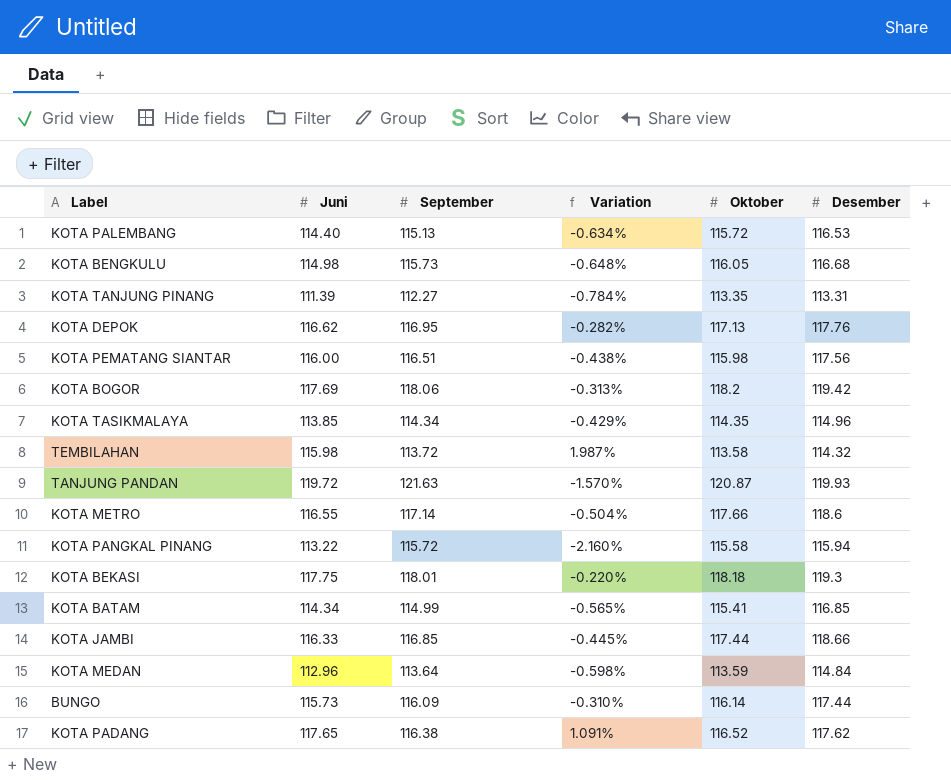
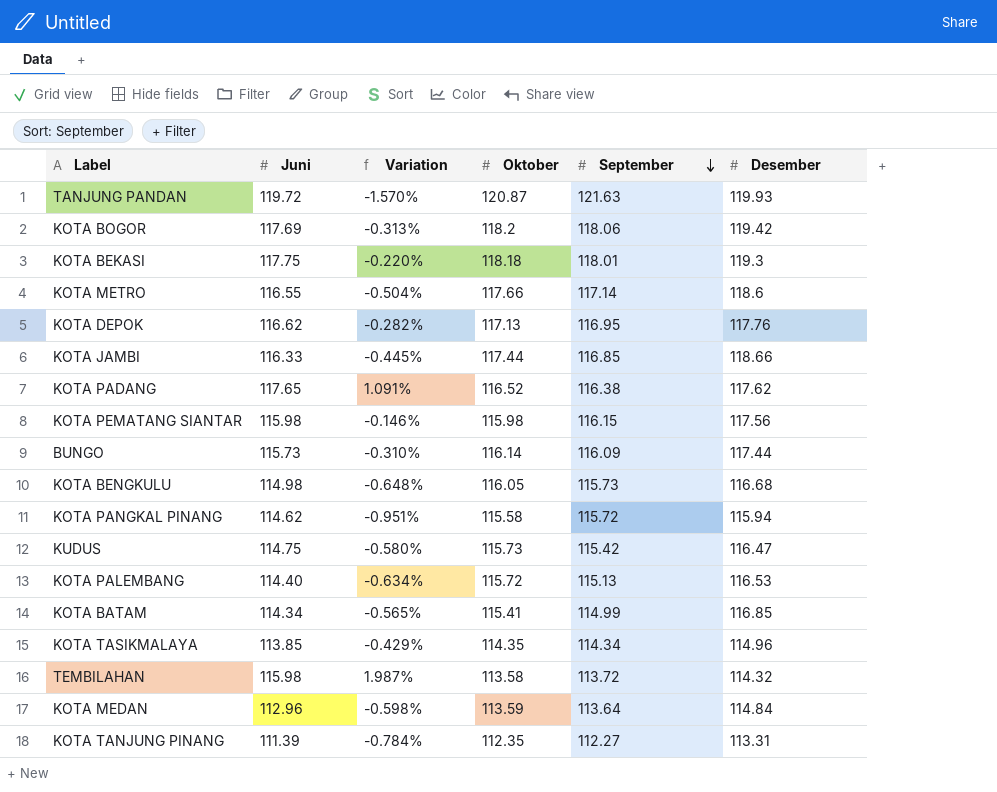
row order: none -> September descending
column September | position: 3 -> 5
KOTA PEMATANG SIANTAR | Juni: 116.00 -> 115.98
KOTA PEMATANG SIANTAR | Variation: -0.438% -> -0.146%
KOTA PEMATANG SIANTAR | September: 116.51 -> 116.15
KOTA PANGKAL PINANG | Juni: 113.22 -> 114.62
KOTA PANGKAL PINANG | Variation: -2.160% -> -0.951%
row KUDUS: none -> 114.75 | -0.580% | 115.73 | 115.42 | 116.47
KOTA TANJUNG PINANG | Oktober: 113.35 -> 112.35

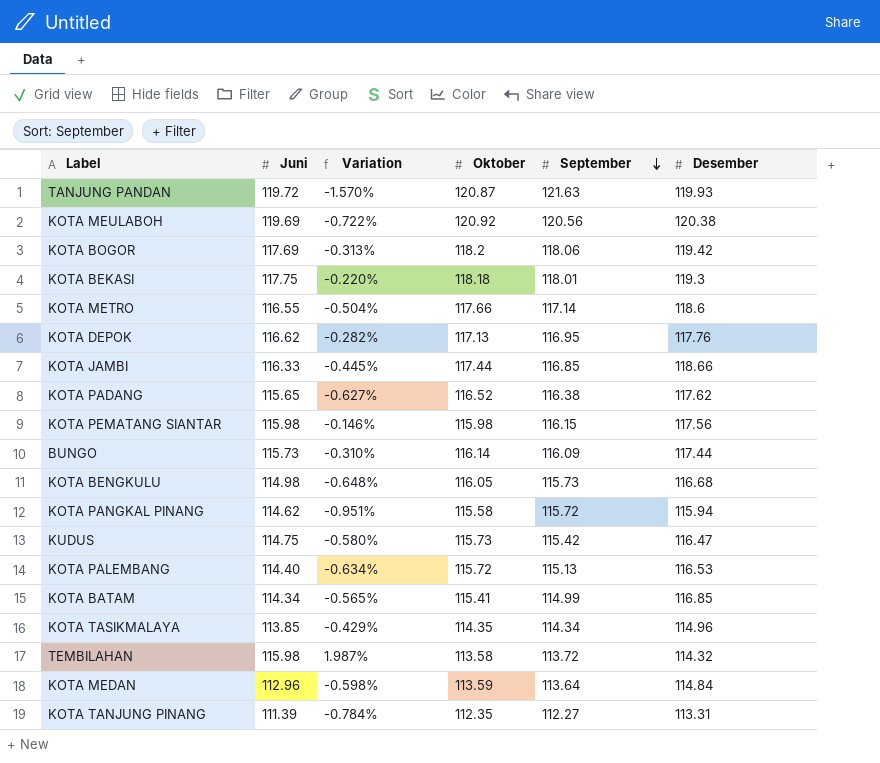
row KOTA MEULABOH: none -> 119.69 | -0.722% | 120.92 | 120.56 | 120.38
KOTA PADANG | Juni: 117.65 -> 115.65
KOTA PADANG | Variation: 1.091% -> -0.627%

